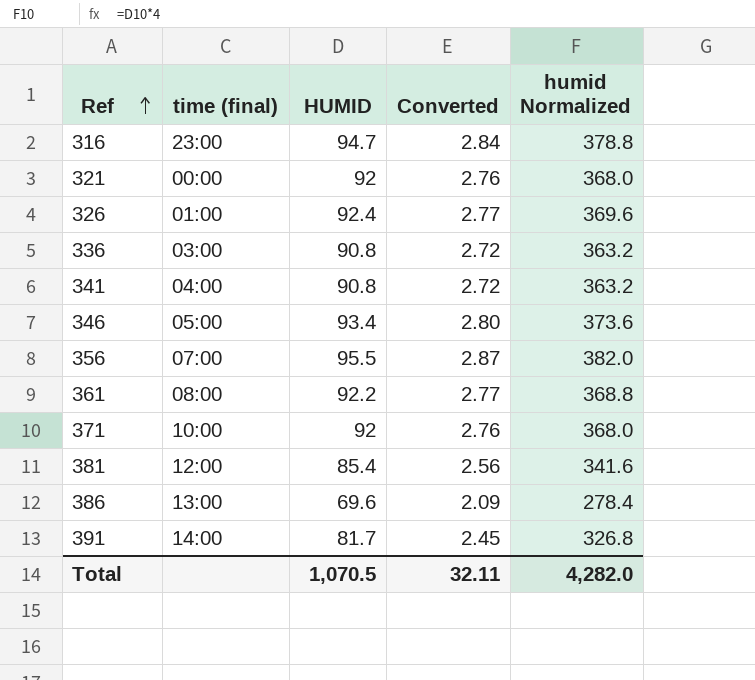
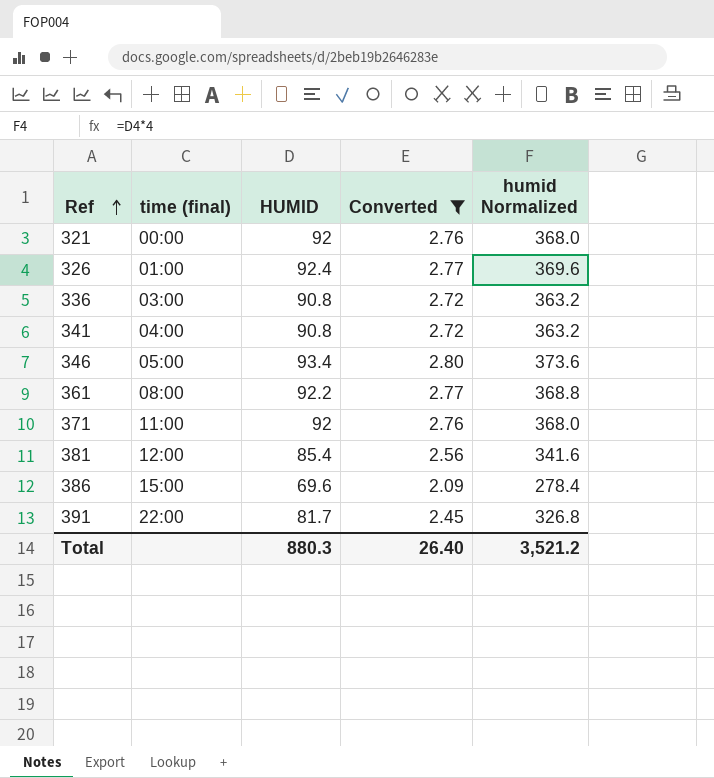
filter: none -> Converted <= 2.80
371 | time (final): 10:00 -> 11:00
386 | time (final): 13:00 -> 15:00
391 | time (final): 14:00 -> 22:00
Total | HUMID: 1,070.5 -> 880.3
Total | Converted: 32.11 -> 26.40
Total | humid Normalized: 4,282.0 -> 3,521.2

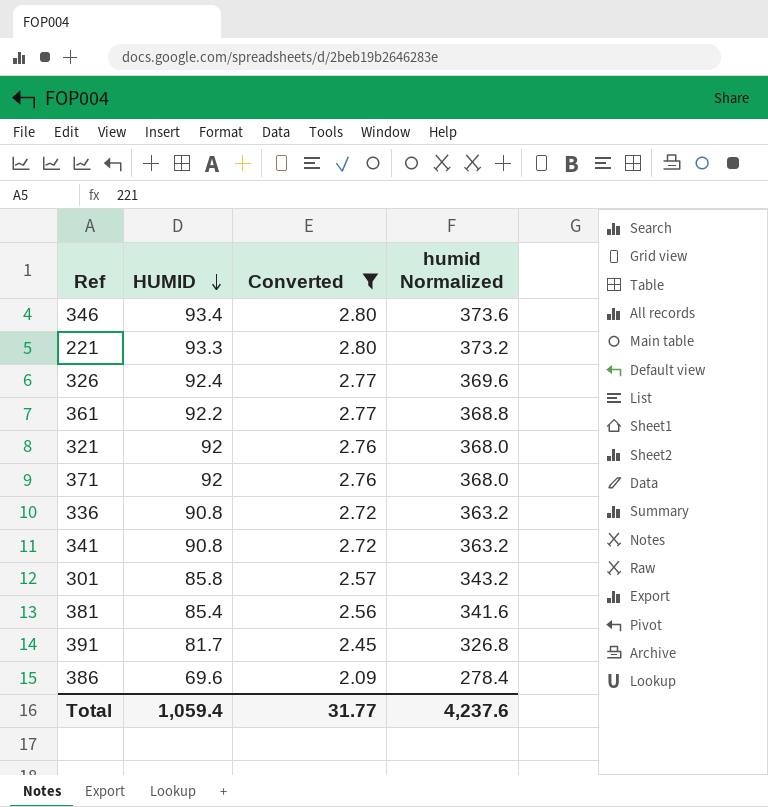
row order: Ref ascending -> HUMID descending
column time (final) | position: 2 -> none
row 221: none -> 93.3 | 2.80 | 373.2
row 301: none -> 85.8 | 2.57 | 343.2
Total | HUMID: 880.3 -> 1,059.4
Total | Converted: 26.40 -> 31.77
Total | humid Normalized: 3,521.2 -> 4,237.6

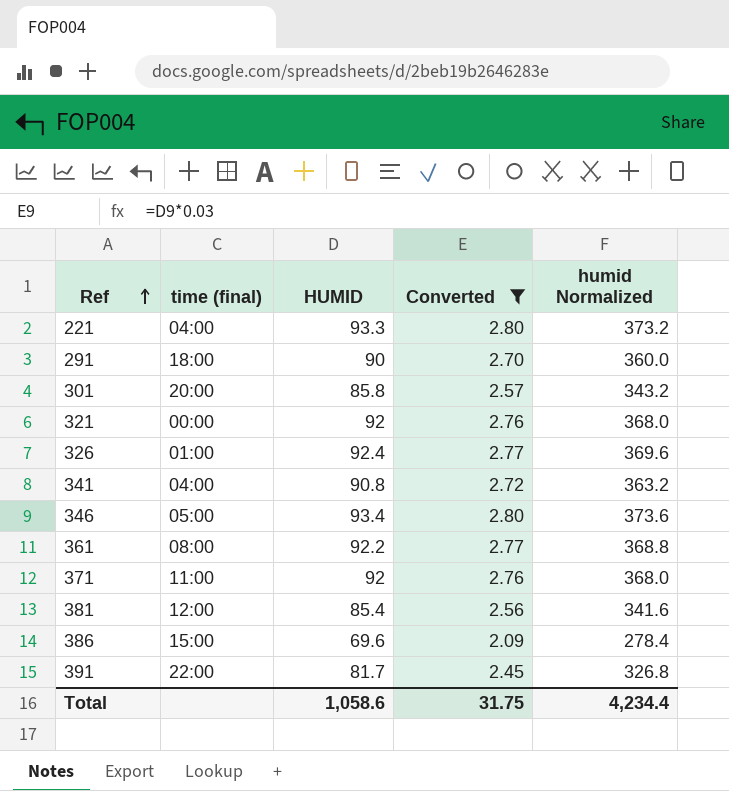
row order: HUMID descending -> Ref ascending
column time (final) | position: none -> 2
row 336: 90.8 | 2.72 | 363.2 -> none
row 291: none -> 18:00 | 90 | 2.70 | 360.0
Total | HUMID: 1,059.4 -> 1,058.6
Total | Converted: 31.77 -> 31.75
Total | humid Normalized: 4,237.6 -> 4,234.4

